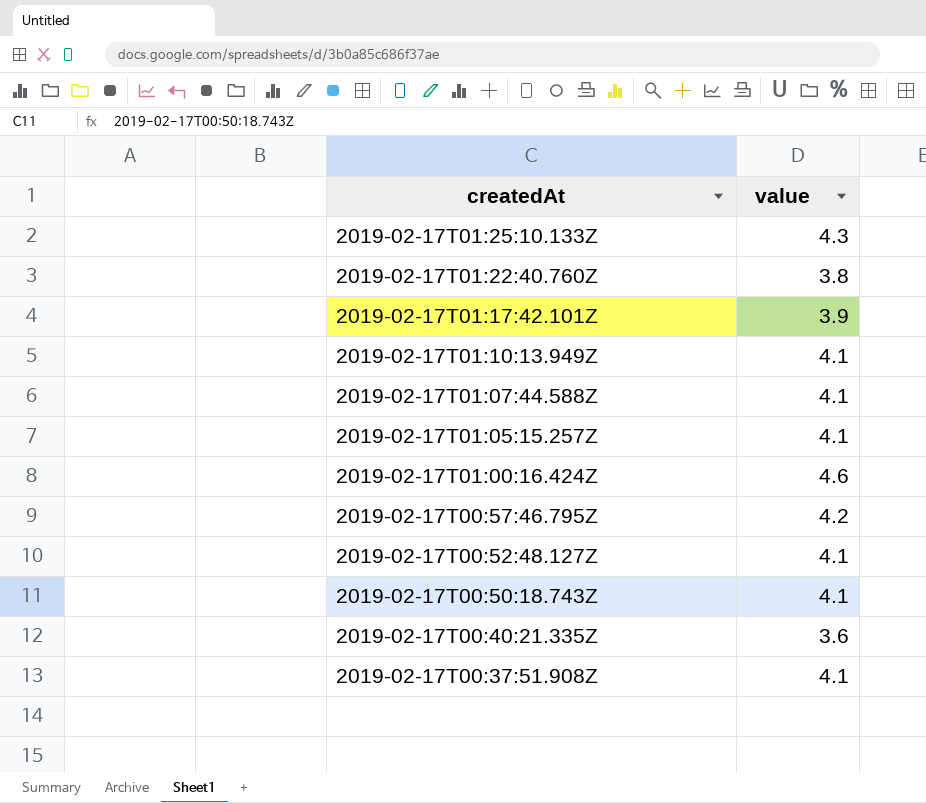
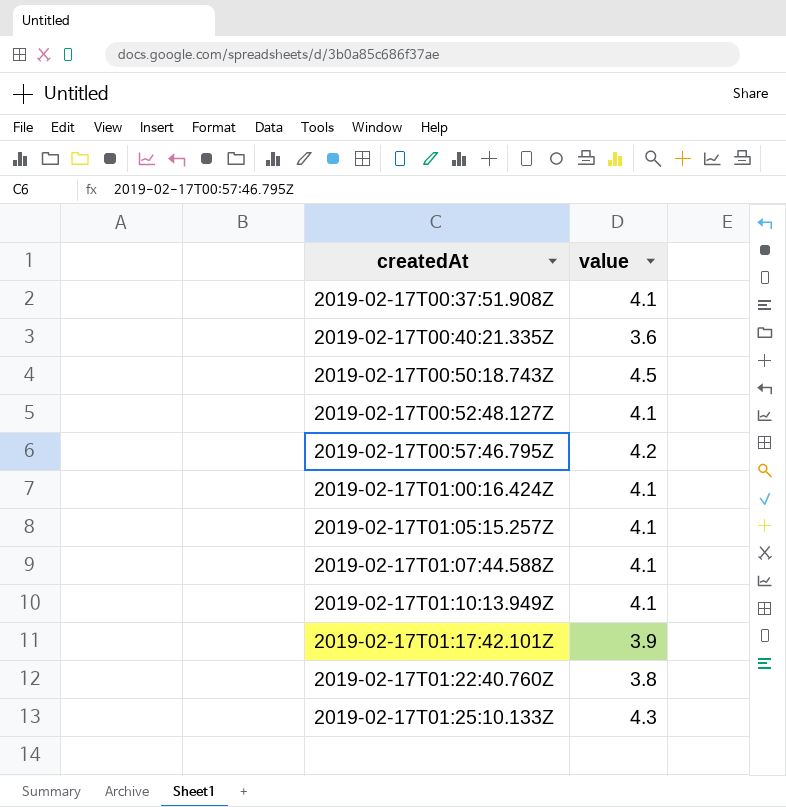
row order: createdAt descending -> createdAt ascending
2019-02-17T00:50:18.743Z | value: 4.1 -> 4.5
2019-02-17T01:00:16.424Z | value: 4.6 -> 4.1

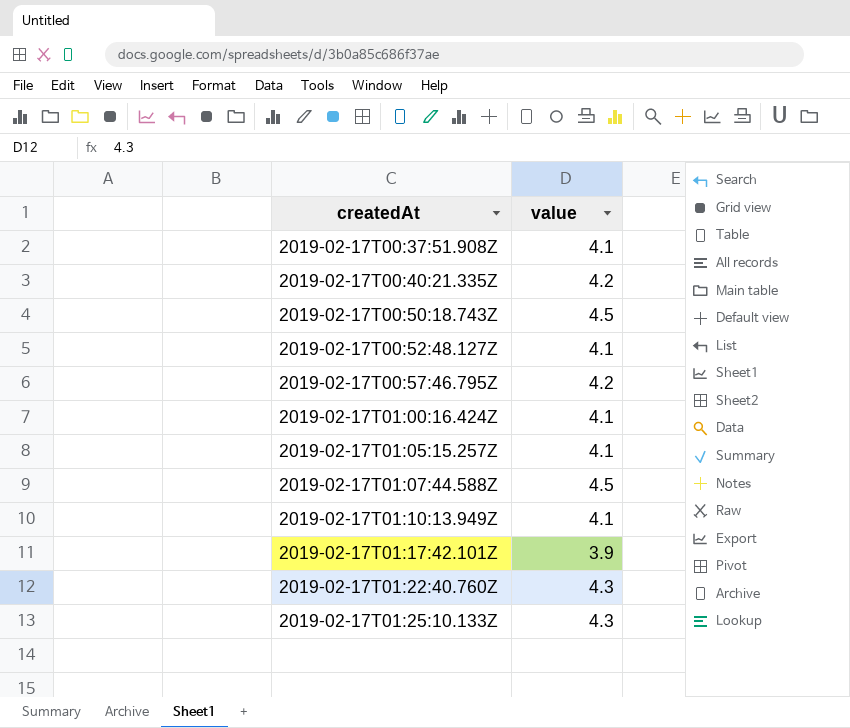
2019-02-17T00:40:21.335Z | value: 3.6 -> 4.2
2019-02-17T01:07:44.588Z | value: 4.1 -> 4.5
2019-02-17T01:22:40.760Z | value: 3.8 -> 4.3

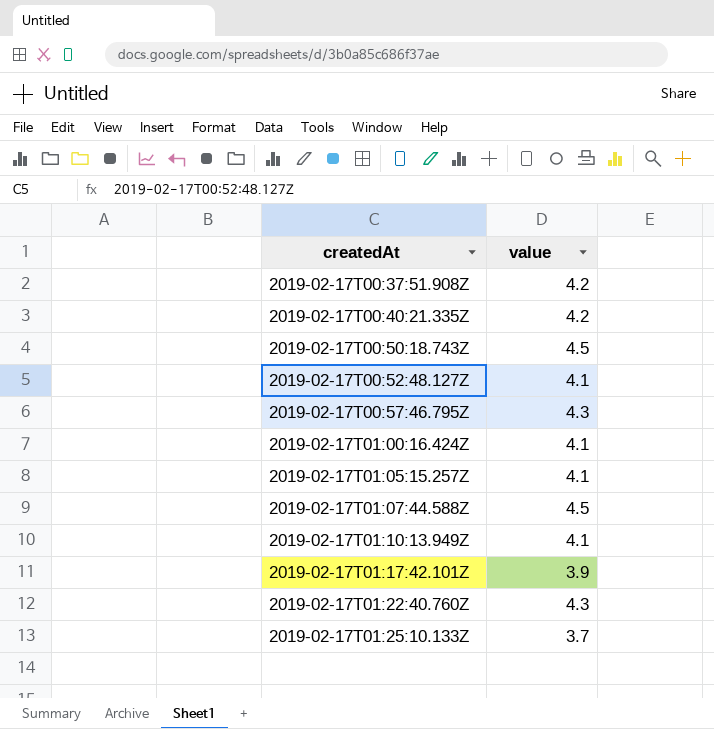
2019-02-17T00:37:51.908Z | value: 4.1 -> 4.2
2019-02-17T00:57:46.795Z | value: 4.2 -> 4.3
2019-02-17T01:25:10.133Z | value: 4.3 -> 3.7

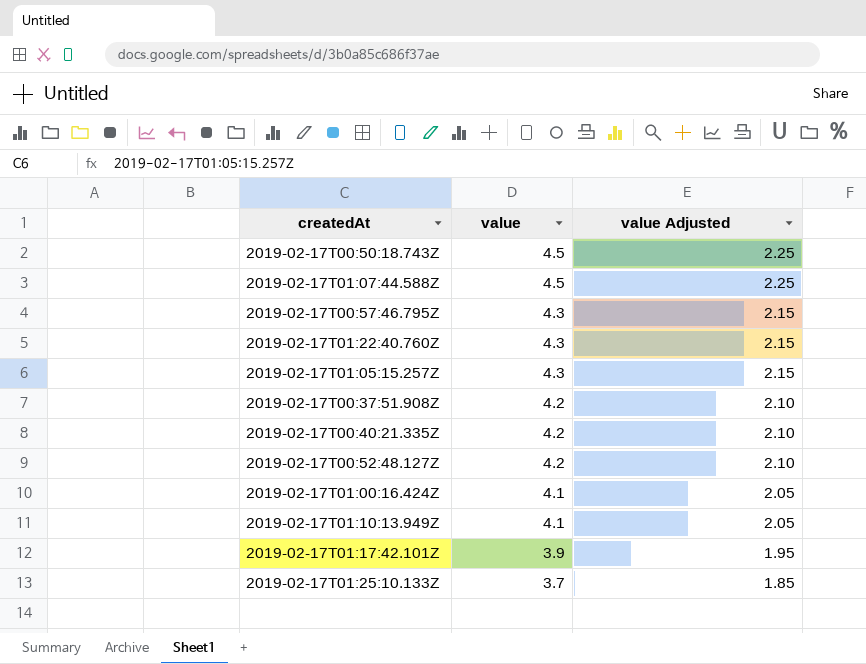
row order: createdAt ascending -> value descending
column value Adjusted | formula: none -> [value] * 0.5
2019-02-17T01:05:15.257Z | value: 4.1 -> 4.3
2019-02-17T00:52:48.127Z | value: 4.1 -> 4.2

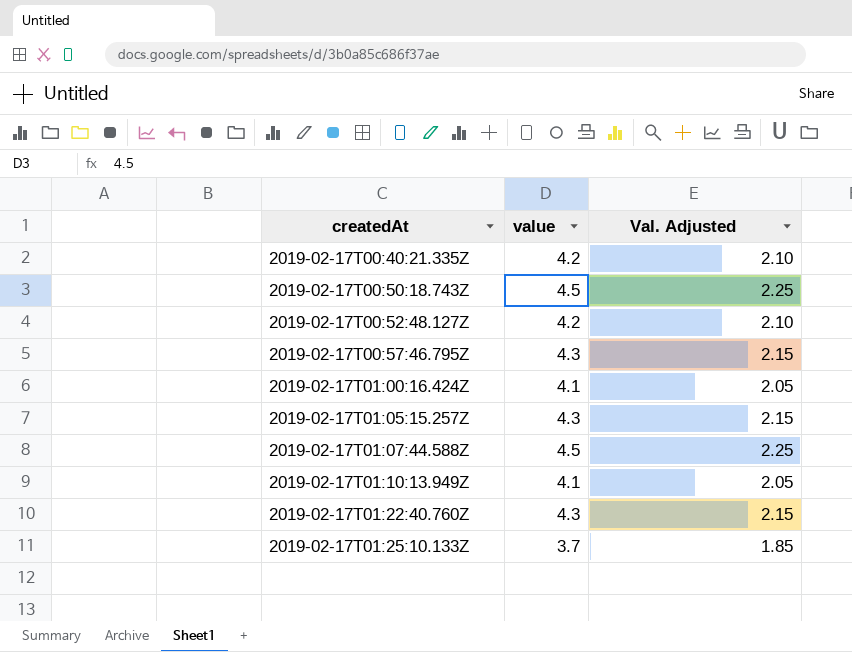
row order: value descending -> createdAt ascending
column name: value Adjusted -> Val. Adjusted
row 2019-02-17T00:37:51.908Z: 4.2 | 2.10 -> none
row 2019-02-17T01:17:42.101Z: 3.9 | 1.95 -> none

